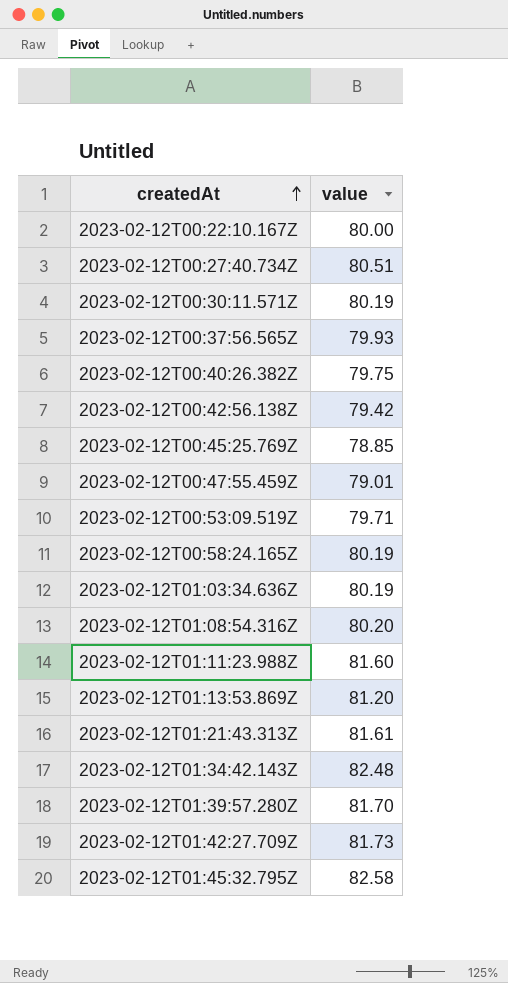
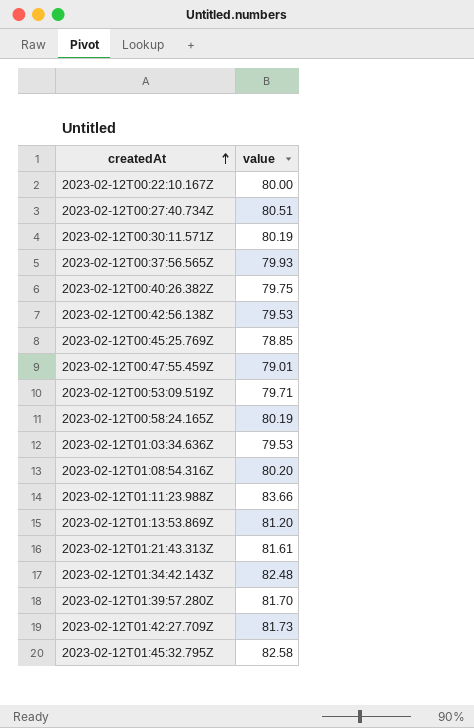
2023-02-12T00:42:56.138Z | value: 79.42 -> 79.53
2023-02-12T01:03:34.636Z | value: 80.19 -> 79.53
2023-02-12T01:11:23.988Z | value: 81.60 -> 83.66

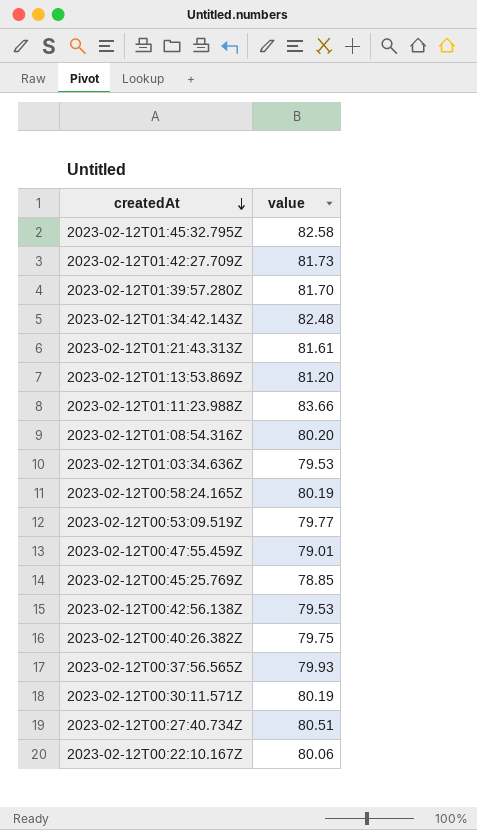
row order: createdAt ascending -> createdAt descending
2023-02-12T00:53:09.519Z | value: 79.71 -> 79.77
2023-02-12T00:22:10.167Z | value: 80.00 -> 80.06

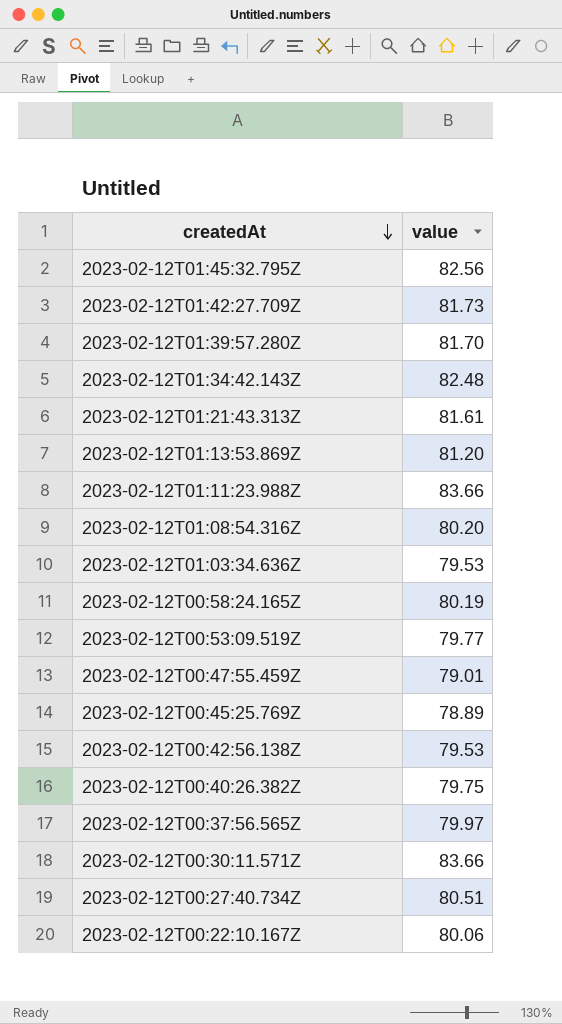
2023-02-12T01:45:32.795Z | value: 82.58 -> 82.56
2023-02-12T00:45:25.769Z | value: 78.85 -> 78.89
2023-02-12T00:37:56.565Z | value: 79.93 -> 79.97
2023-02-12T00:30:11.571Z | value: 80.19 -> 83.66

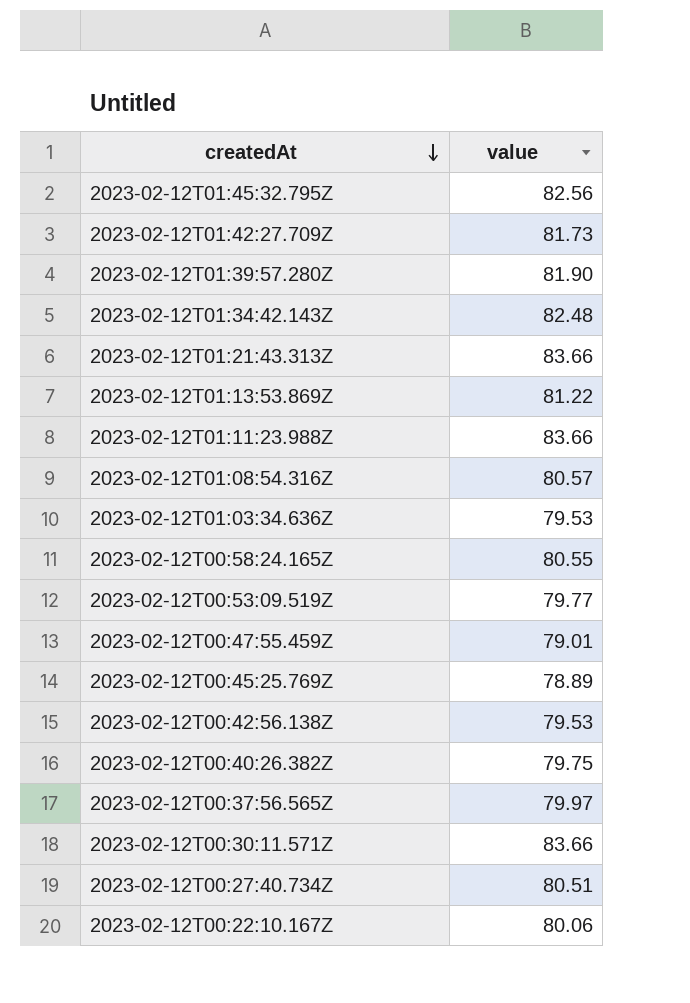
2023-02-12T01:39:57.280Z | value: 81.70 -> 81.90
2023-02-12T01:21:43.313Z | value: 81.61 -> 83.66
2023-02-12T01:13:53.869Z | value: 81.20 -> 81.22
2023-02-12T01:08:54.316Z | value: 80.20 -> 80.57
2023-02-12T00:58:24.165Z | value: 80.19 -> 80.55

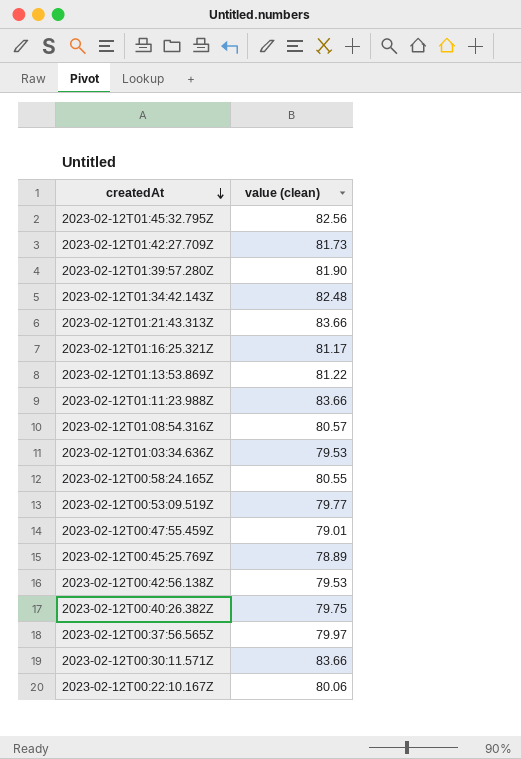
column name: value -> value (clean)
row 2023-02-12T00:27:40.734Z: 80.51 -> none
row 2023-02-12T01:16:25.321Z: none -> 81.17

